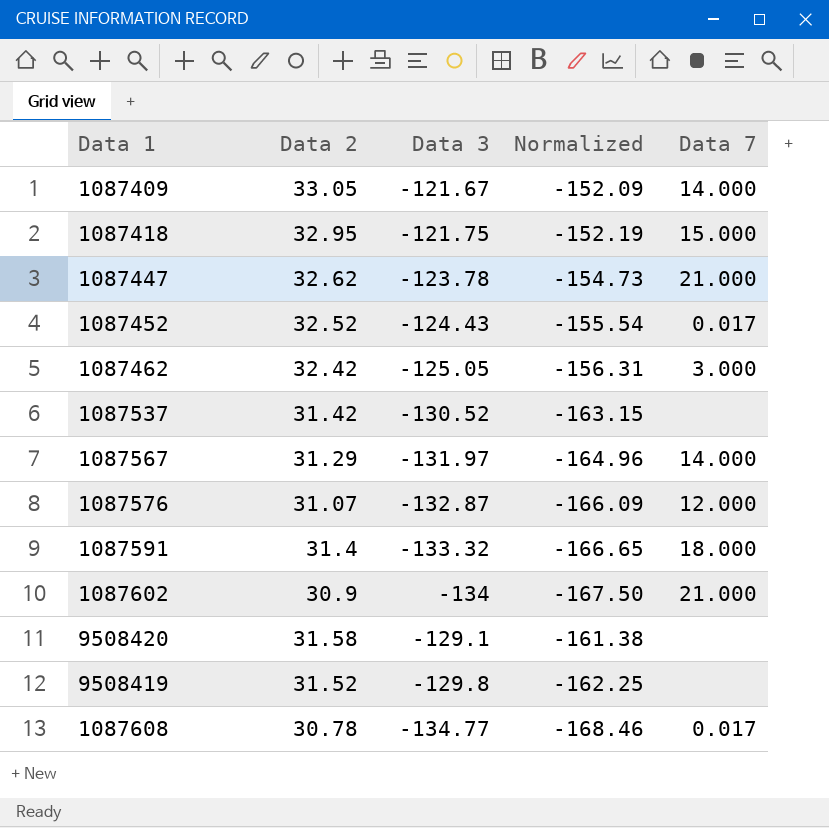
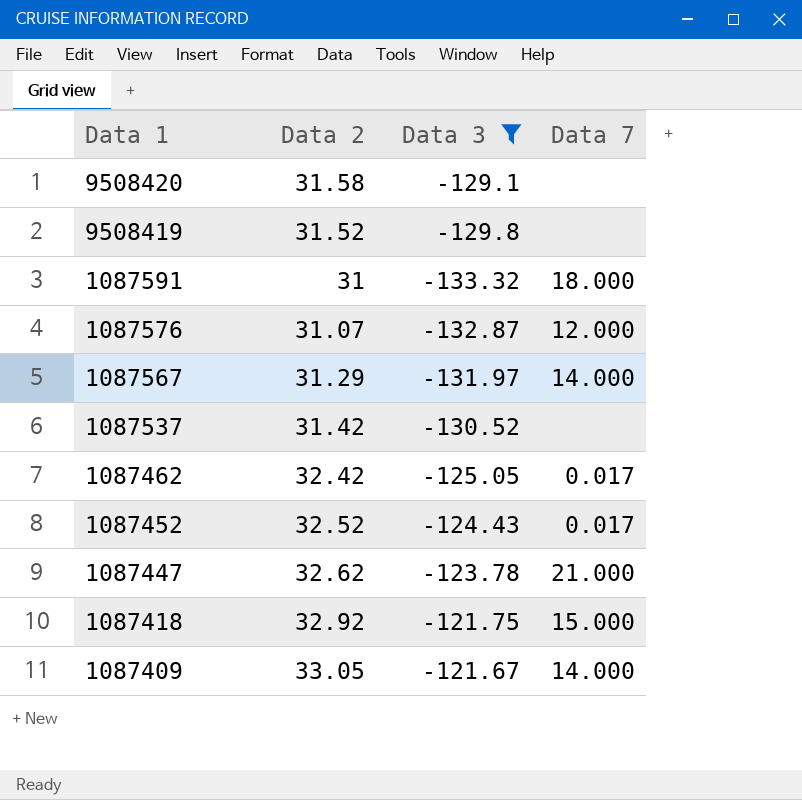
filter: none -> Data 3 >= -133.32
row order: none -> Data 1 descending
column Normalized | formula: [Data 3] * 1.25 -> none
1087591 | Data 2: 31.4 -> 31
1087462 | Data 7: 3.000 -> 0.017
1087418 | Data 2: 32.95 -> 32.92

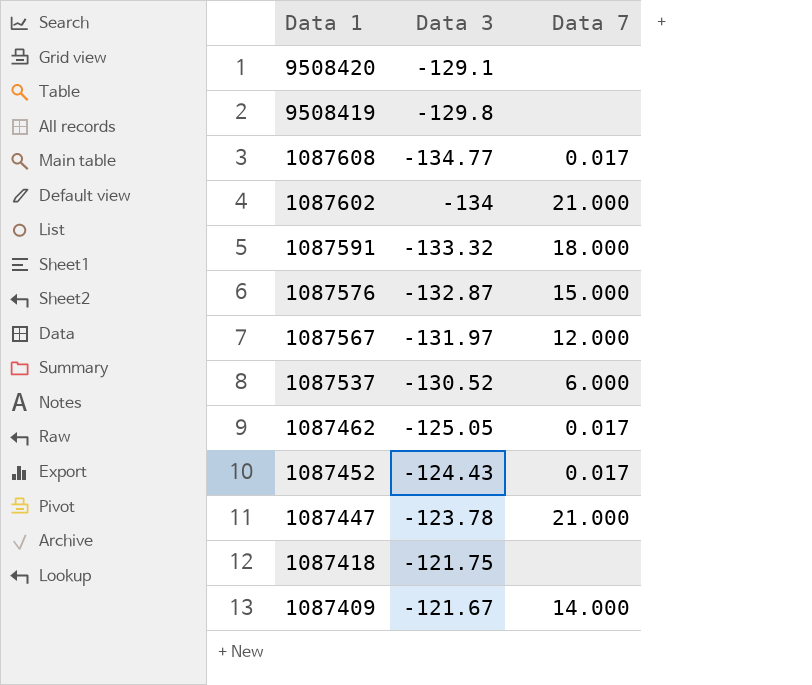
filter: Data 3 >= -133.32 -> none
column Data 2 | position: 2 -> none
1087576 | Data 7: 12.000 -> 15.000
1087567 | Data 7: 14.000 -> 12.000
1087537 | Data 7: none -> 6.000
1087418 | Data 7: 15.000 -> none

